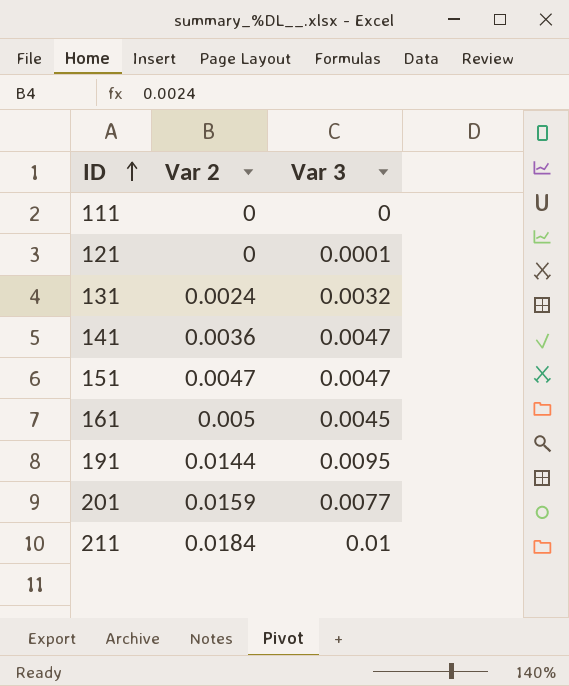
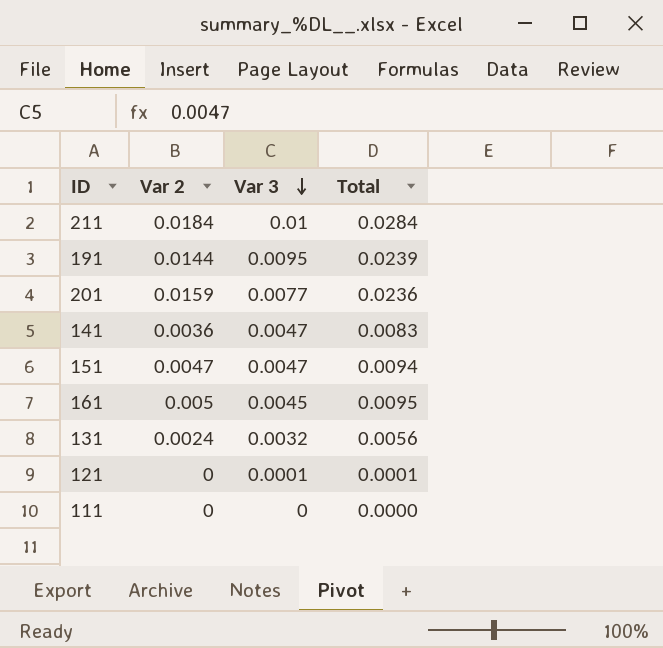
row order: ID ascending -> Var 3 descending
column Total | formula: none -> [Var 2] + [Var 3]

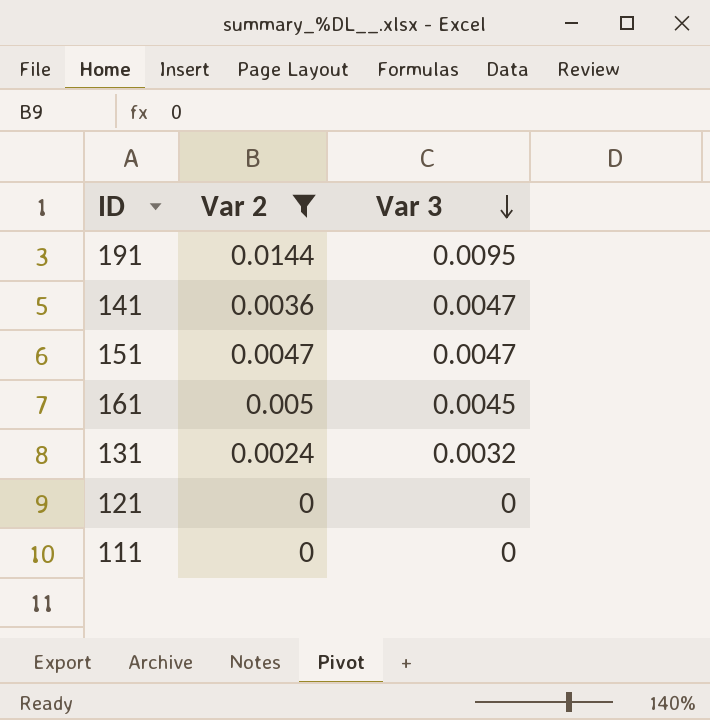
filter: none -> Var 2 <= 0.0144
column Total | formula: [Var 2] + [Var 3] -> none
121 | Var 3: 0.0001 -> 0

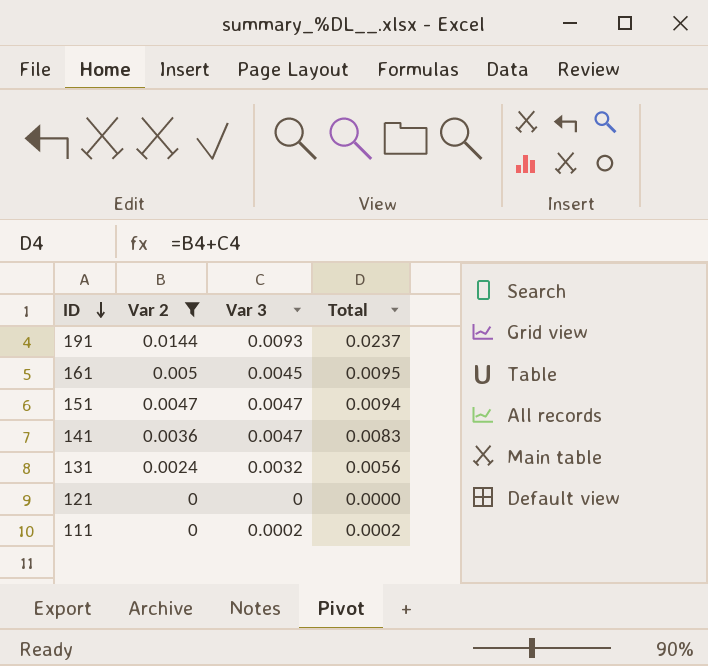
row order: Var 3 descending -> ID descending
column Total | formula: none -> [Var 2] + [Var 3]
191 | Var 3: 0.0095 -> 0.0093
111 | Var 3: 0 -> 0.0002

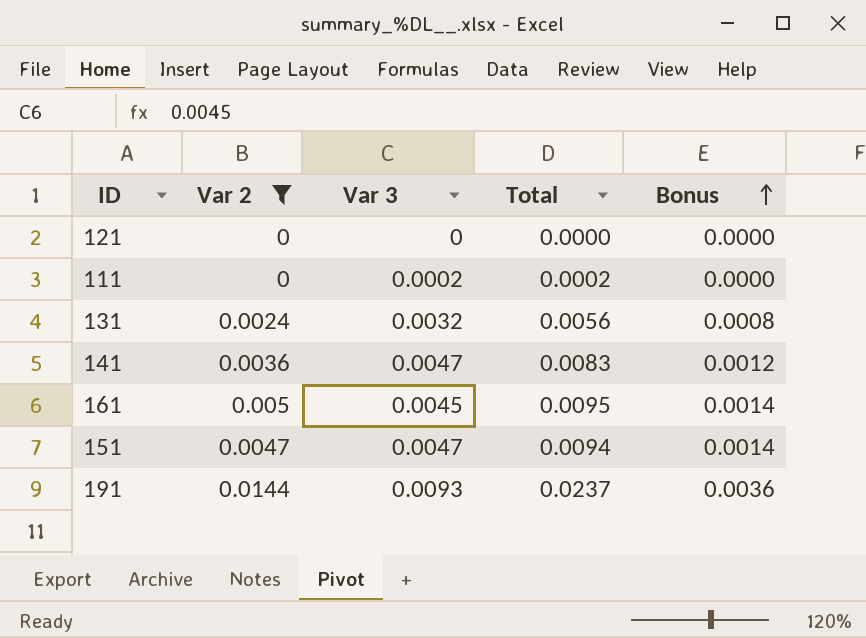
row order: ID descending -> Bonus ascending
column Bonus | formula: none -> [Total] * 0.15

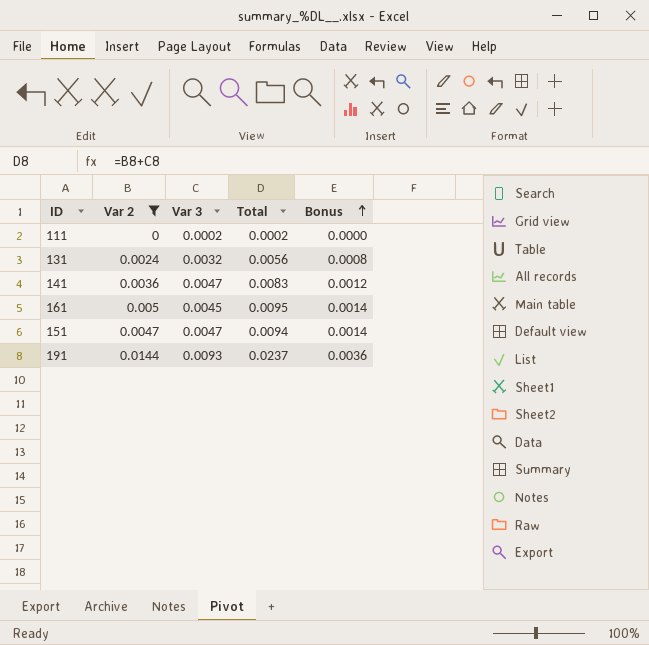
row 121: 0 | 0 | 0.0000 | 0.0000 -> none

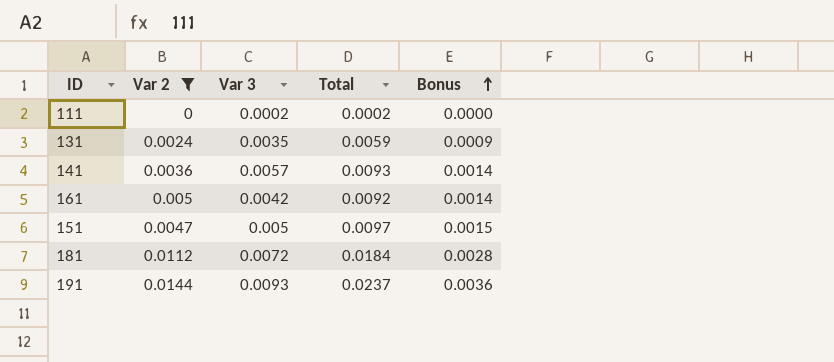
131 | Var 3: 0.0032 -> 0.0035
131 | Total: 0.0056 -> 0.0059
131 | Bonus: 0.0008 -> 0.0009
141 | Var 3: 0.0047 -> 0.0057
141 | Total: 0.0083 -> 0.0093
141 | Bonus: 0.0012 -> 0.0014
161 | Var 3: 0.0045 -> 0.0042
161 | Total: 0.0095 -> 0.0092
151 | Var 3: 0.0047 -> 0.005
151 | Total: 0.0094 -> 0.0097
151 | Bonus: 0.0014 -> 0.0015
row 181: none -> 0.0112 | 0.0072 | 0.0184 | 0.0028

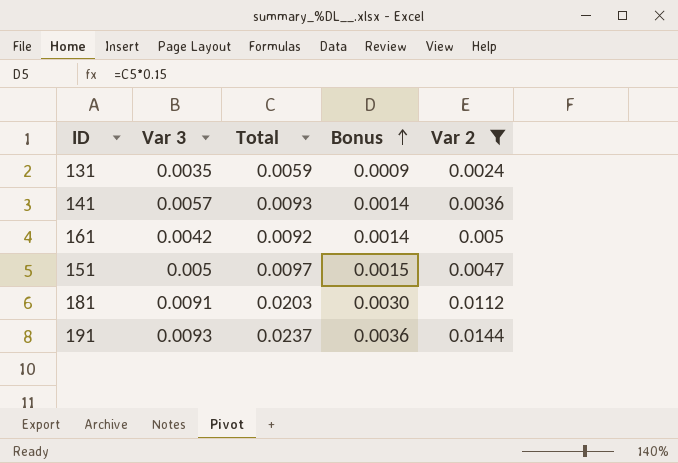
column Var 2 | position: 2 -> 5
row 111: 0 | 0.0002 | 0.0002 | 0.0000 -> none
181 | Var 3: 0.0072 -> 0.0091
181 | Total: 0.0184 -> 0.0203
181 | Bonus: 0.0028 -> 0.0030

